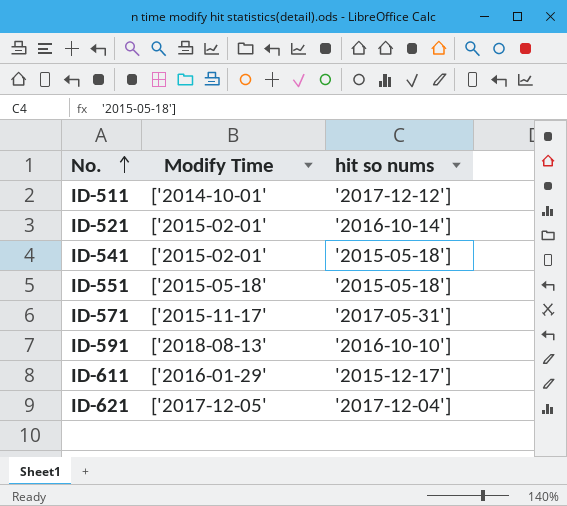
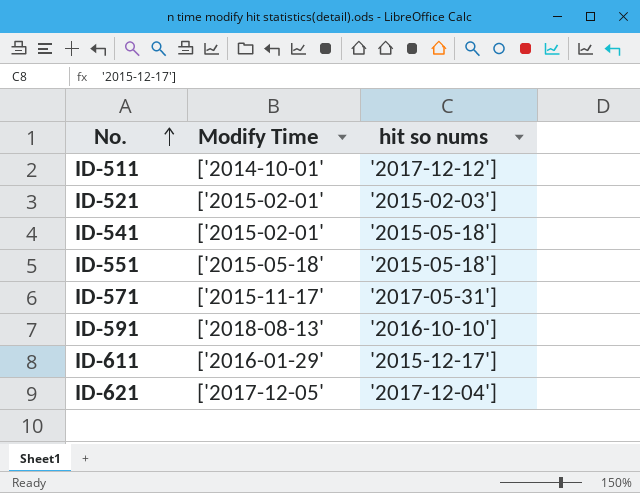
ID-521 | hit so nums: '2016-10-14'] -> '2015-02-03']

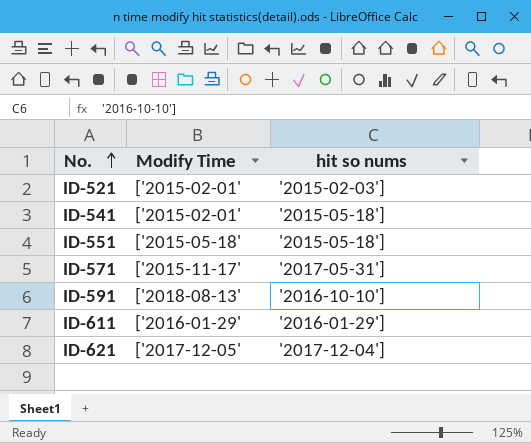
row ID-511: ['2014-10-01' | '2017-12-12'] -> none
ID-611 | hit so nums: '2015-12-17'] -> '2016-01-29']

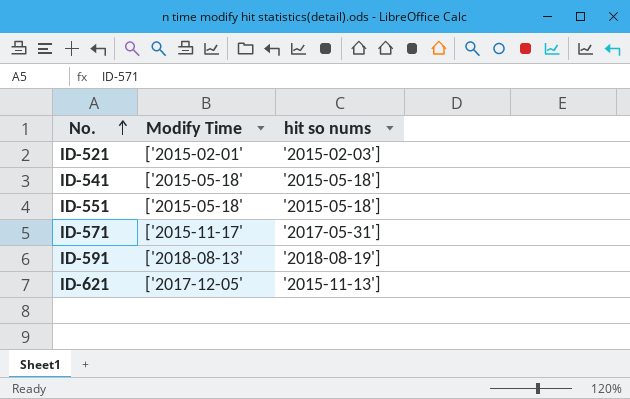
row ID-611: ['2016-01-29' | '2016-01-29'] -> none
ID-541 | Modify Time: ['2015-02-01' -> ['2015-05-18'
ID-591 | hit so nums: '2016-10-10'] -> '2018-08-19']
ID-621 | hit so nums: '2017-12-04'] -> '2015-11-13']

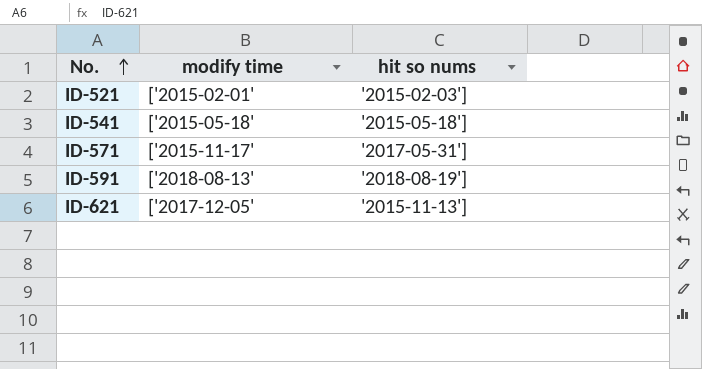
column name: Modify Time -> modify time
row ID-551: ['2015-05-18' | '2015-05-18'] -> none

